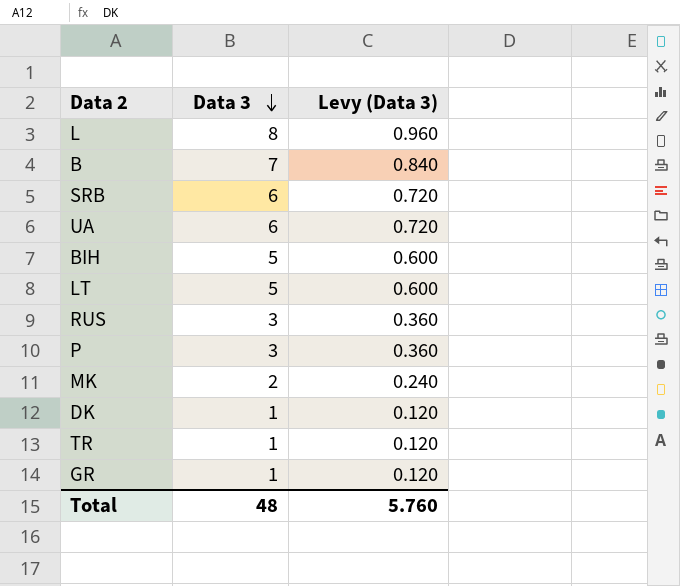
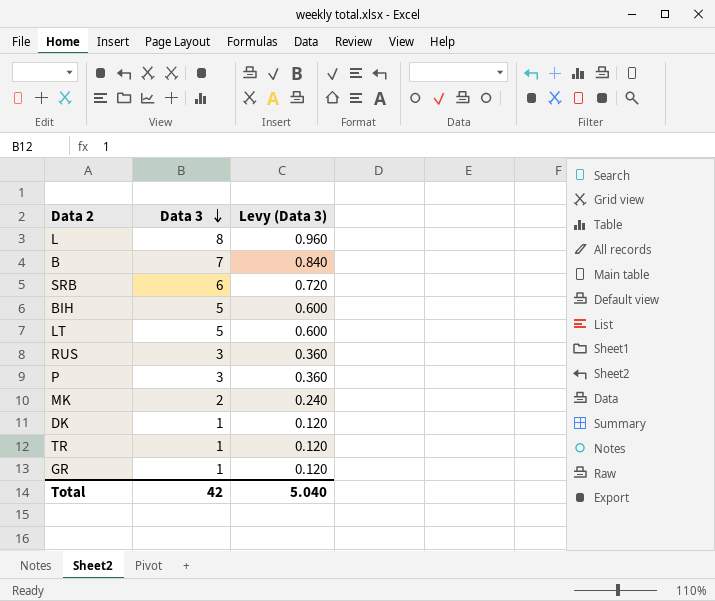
row UA: 6 | 0.720 -> none
Total | Data 3: 48 -> 42
Total | Levy (Data 3): 5.760 -> 5.040

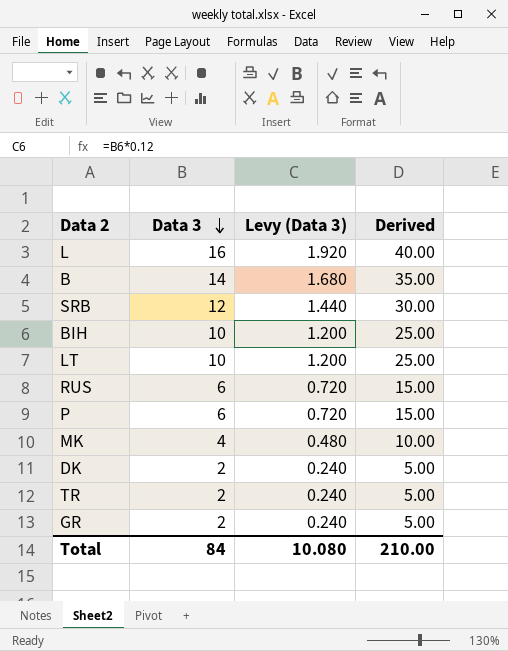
column Derived | formula: none -> [Data 3] * 2.5
L | Data 3: 8 -> 16
L | Levy (Data 3): 0.960 -> 1.920
B | Data 3: 7 -> 14
B | Levy (Data 3): 0.840 -> 1.680
SRB | Data 3: 6 -> 12
SRB | Levy (Data 3): 0.720 -> 1.440
BIH | Data 3: 5 -> 10
BIH | Levy (Data 3): 0.600 -> 1.200
LT | Data 3: 5 -> 10
LT | Levy (Data 3): 0.600 -> 1.200
RUS | Data 3: 3 -> 6
RUS | Levy (Data 3): 0.360 -> 0.720
P | Data 3: 3 -> 6
P | Levy (Data 3): 0.360 -> 0.720
MK | Data 3: 2 -> 4
MK | Levy (Data 3): 0.240 -> 0.480
DK | Data 3: 1 -> 2
DK | Levy (Data 3): 0.120 -> 0.240
TR | Data 3: 1 -> 2
TR | Levy (Data 3): 0.120 -> 0.240
GR | Data 3: 1 -> 2
GR | Levy (Data 3): 0.120 -> 0.240
Total | Data 3: 42 -> 84
Total | Levy (Data 3): 5.040 -> 10.080

